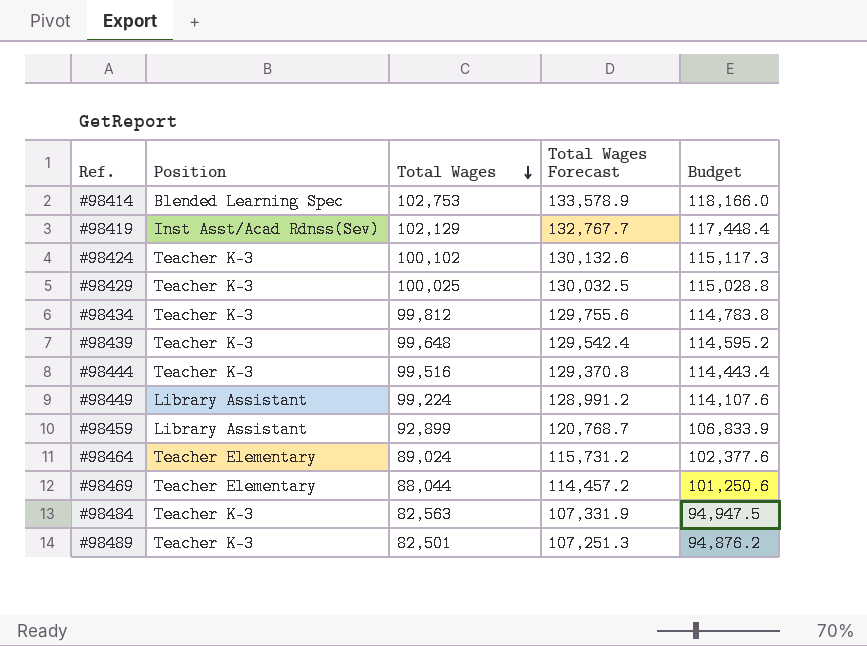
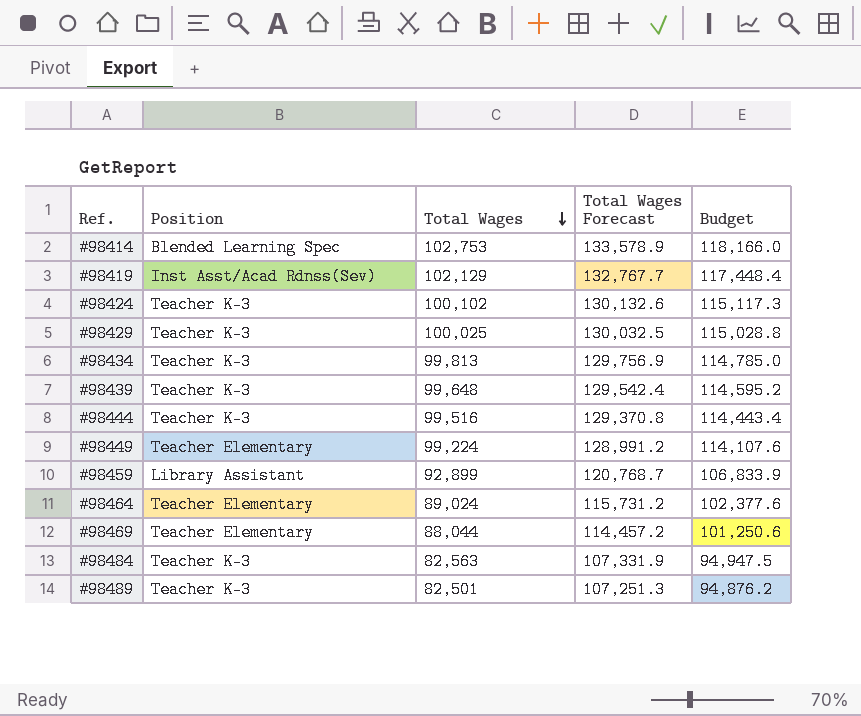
#98434 | Total Wages: 99,812 -> 99,813
#98434 | Total Wages Forecast: 129,755.6 -> 129,756.9
#98434 | Budget: 114,783.8 -> 114,785.0
#98449 | Position: Library Assistant -> Teacher Elementary

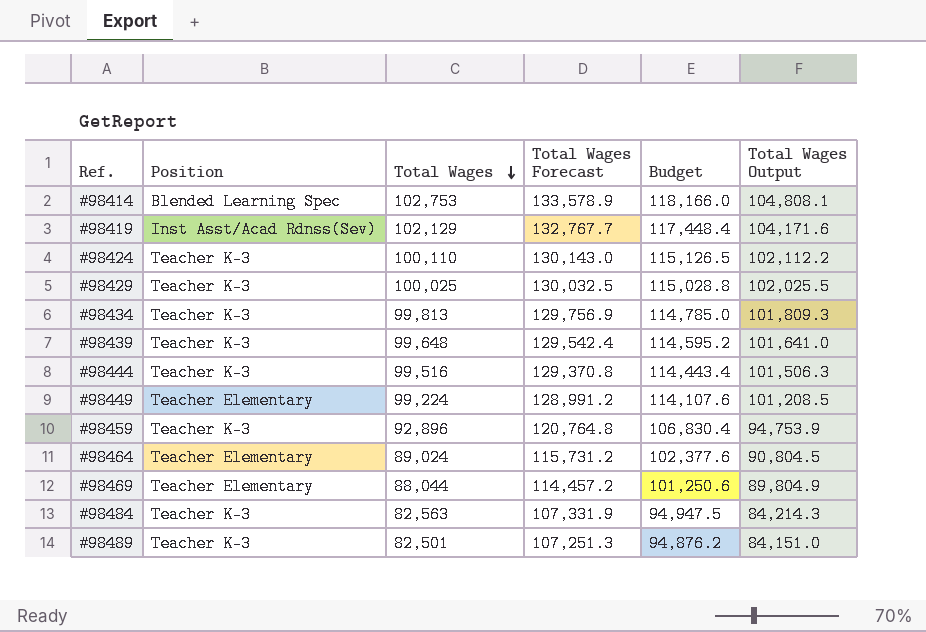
column Total Wages Output | formula: none -> [Total Wages] * 1.02
#98424 | Total Wages: 100,102 -> 100,110
#98424 | Total Wages Forecast: 130,132.6 -> 130,143.0
#98424 | Budget: 115,117.3 -> 115,126.5
#98459 | Position: Library Assistant -> Teacher K-3
#98459 | Total Wages: 92,899 -> 92,896
#98459 | Total Wages Forecast: 120,768.7 -> 120,764.8
#98459 | Budget: 106,833.9 -> 106,830.4

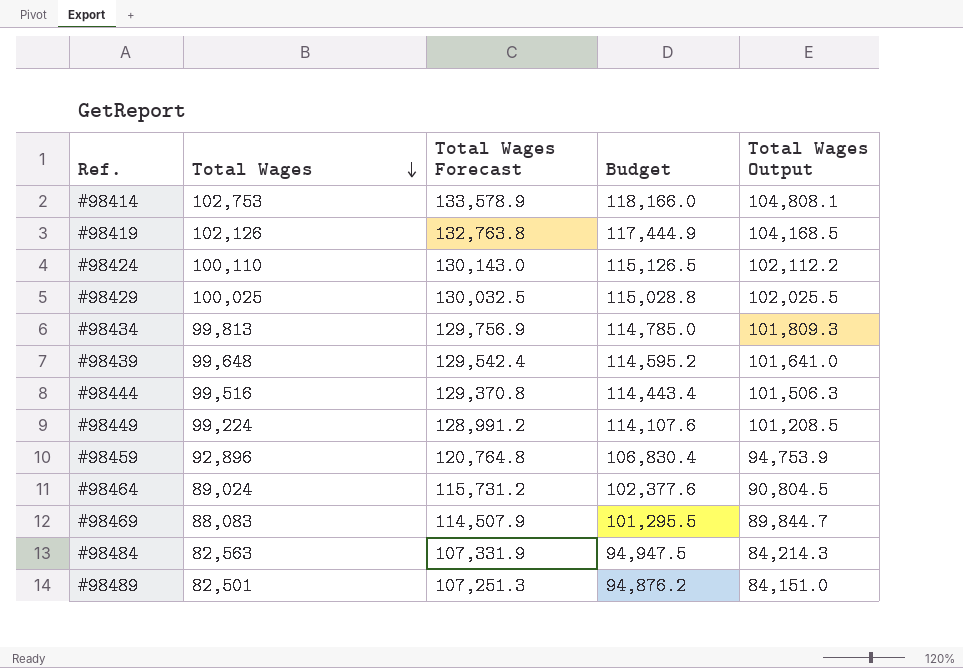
column Position | position: 2 -> none
#98419 | Total Wages: 102,129 -> 102,126
#98419 | Total Wages Forecast: 132,767.7 -> 132,763.8
#98419 | Budget: 117,448.4 -> 117,444.9
#98419 | Total Wages Output: 104,171.6 -> 104,168.5
#98469 | Total Wages: 88,044 -> 88,083
#98469 | Total Wages Forecast: 114,457.2 -> 114,507.9
#98469 | Budget: 101,250.6 -> 101,295.5
#98469 | Total Wages Output: 89,804.9 -> 89,844.7

